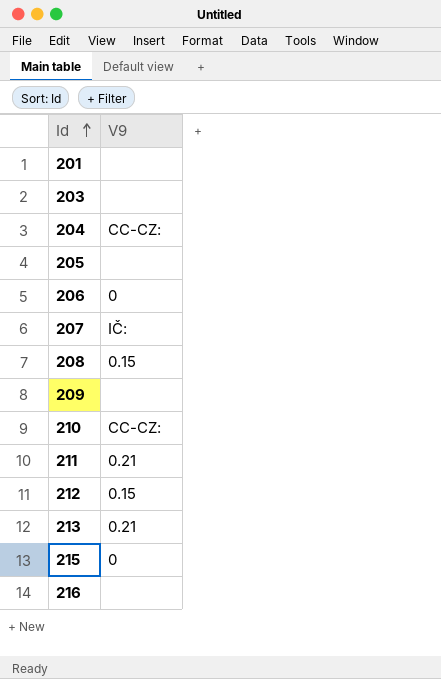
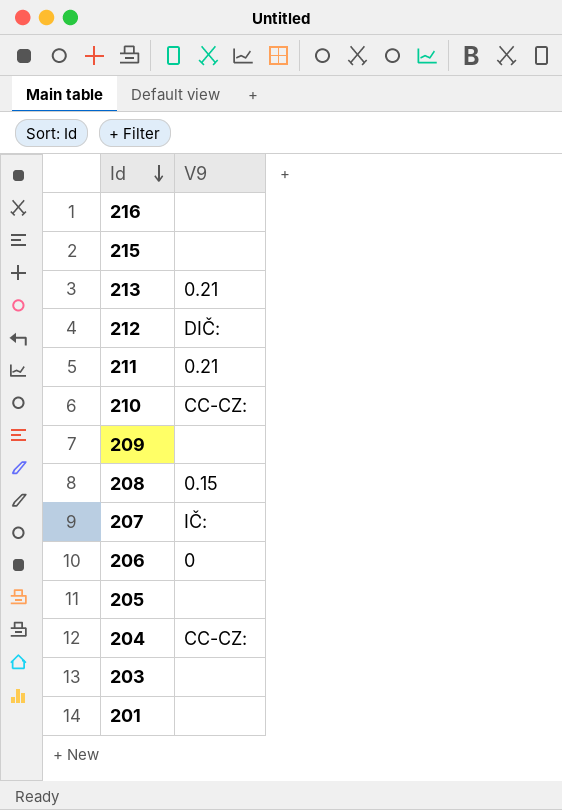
row order: Id ascending -> Id descending
215 | V9: 0 -> none
212 | V9: 0.15 -> DIČ:

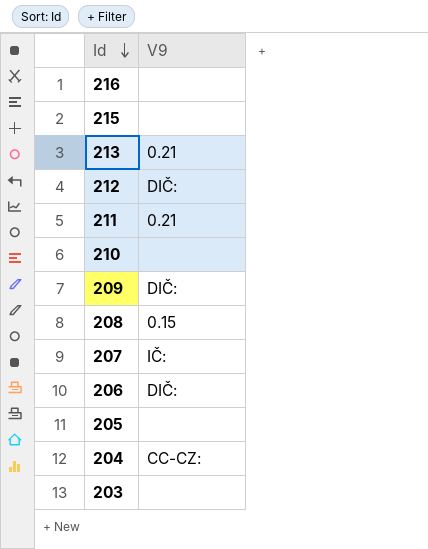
row 201: none -> none
210 | V9: CC-CZ: -> none
209 | V9: none -> DIČ:
206 | V9: 0 -> DIČ:

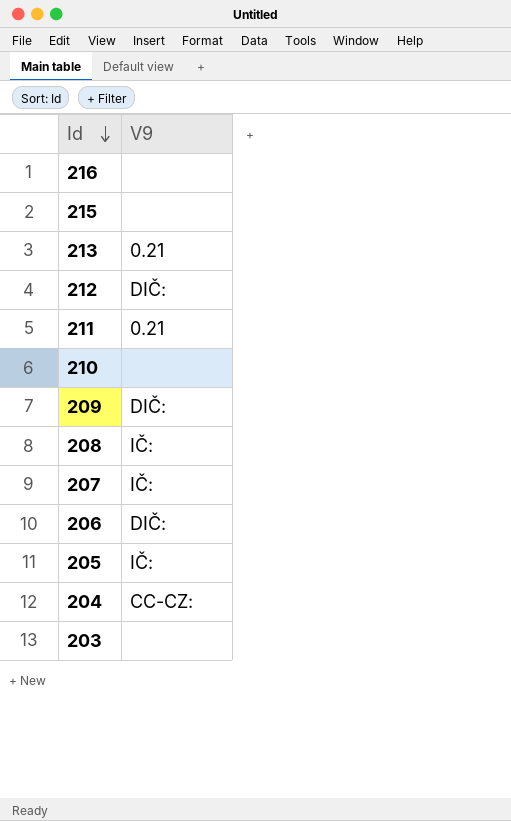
208 | V9: 0.15 -> IČ:
205 | V9: none -> IČ:

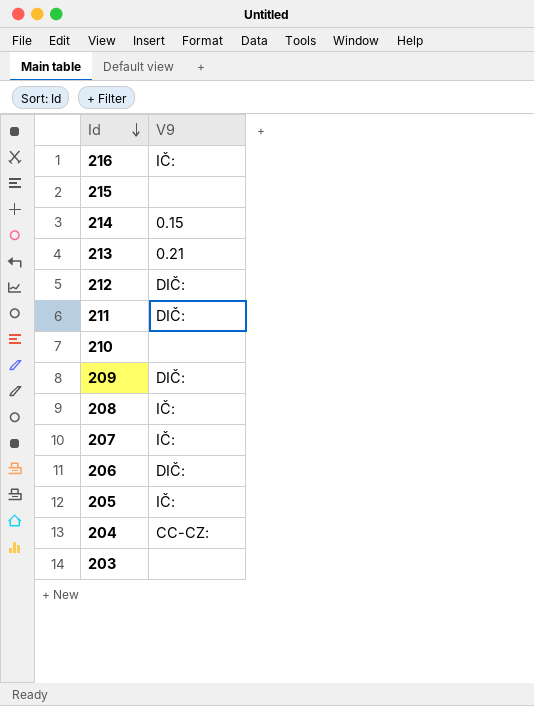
216 | V9: none -> IČ:
row 214: none -> 0.15
211 | V9: 0.21 -> DIČ:

